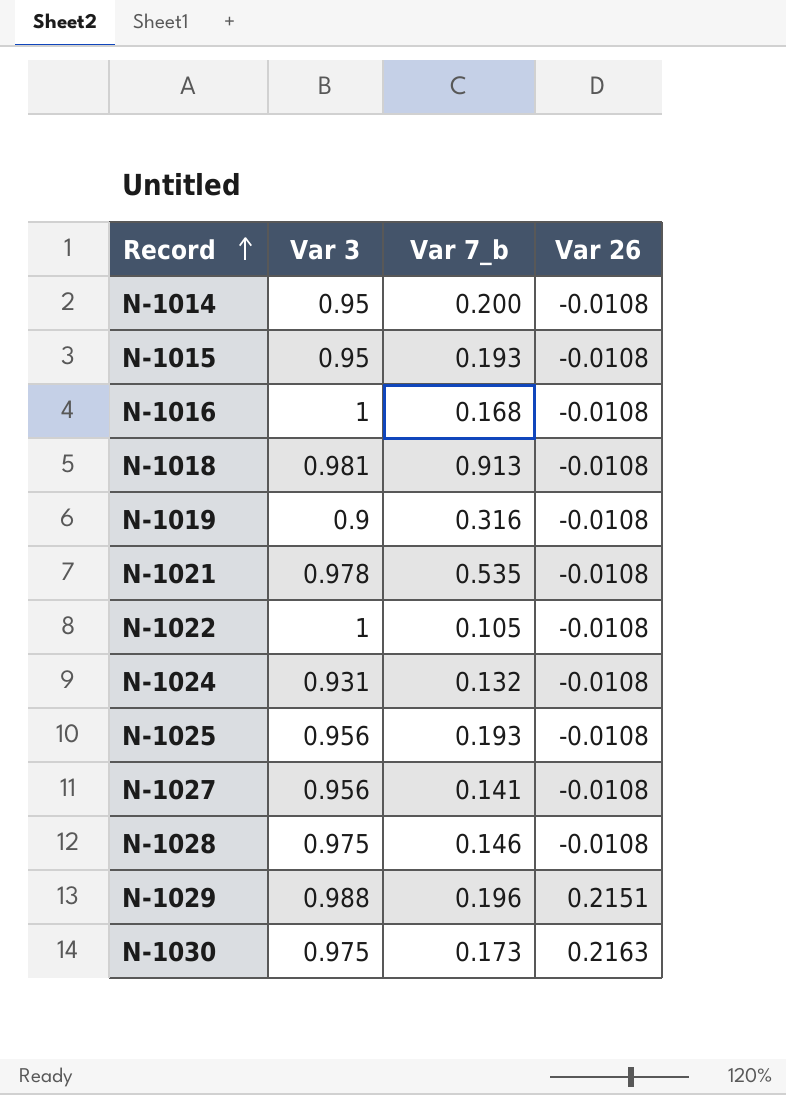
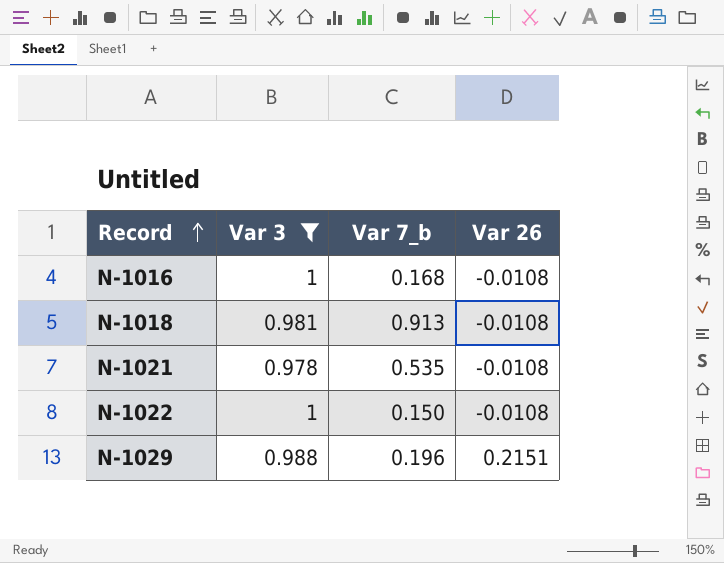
filter: none -> Var 3 >= 0.978
N-1022 | Var 7_b: 0.105 -> 0.150

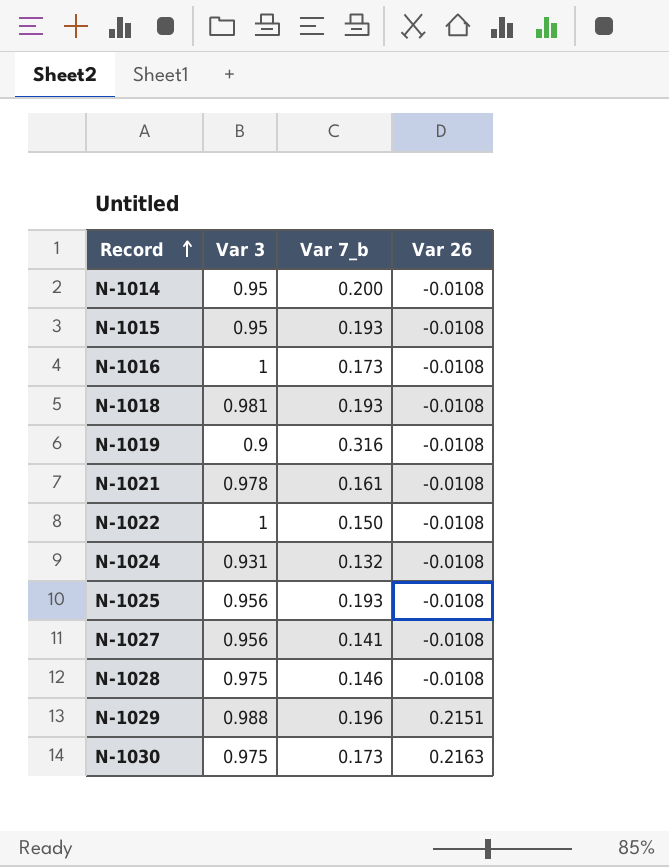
filter: Var 3 >= 0.978 -> none
N-1016 | Var 7_b: 0.168 -> 0.173
N-1018 | Var 7_b: 0.913 -> 0.193
N-1021 | Var 7_b: 0.535 -> 0.161

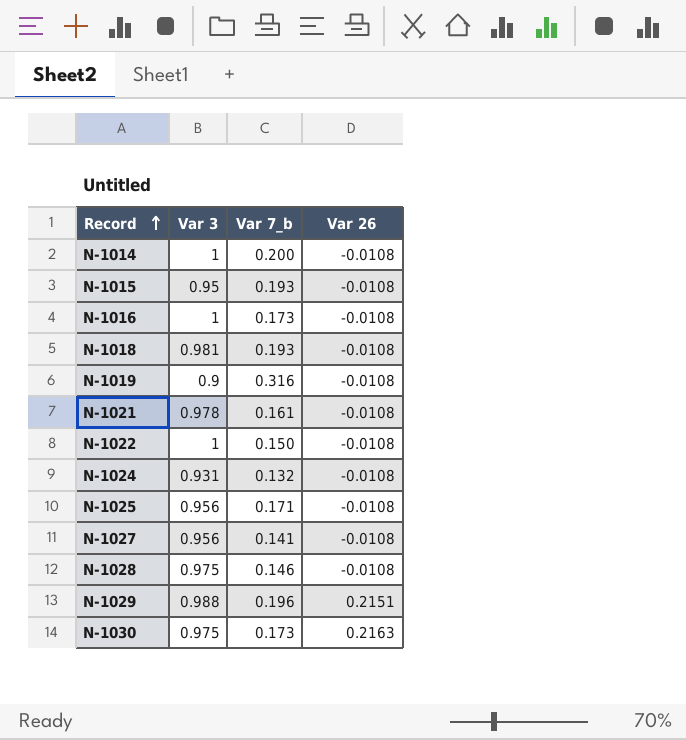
N-1014 | Var 3: 0.95 -> 1
N-1025 | Var 7_b: 0.193 -> 0.171

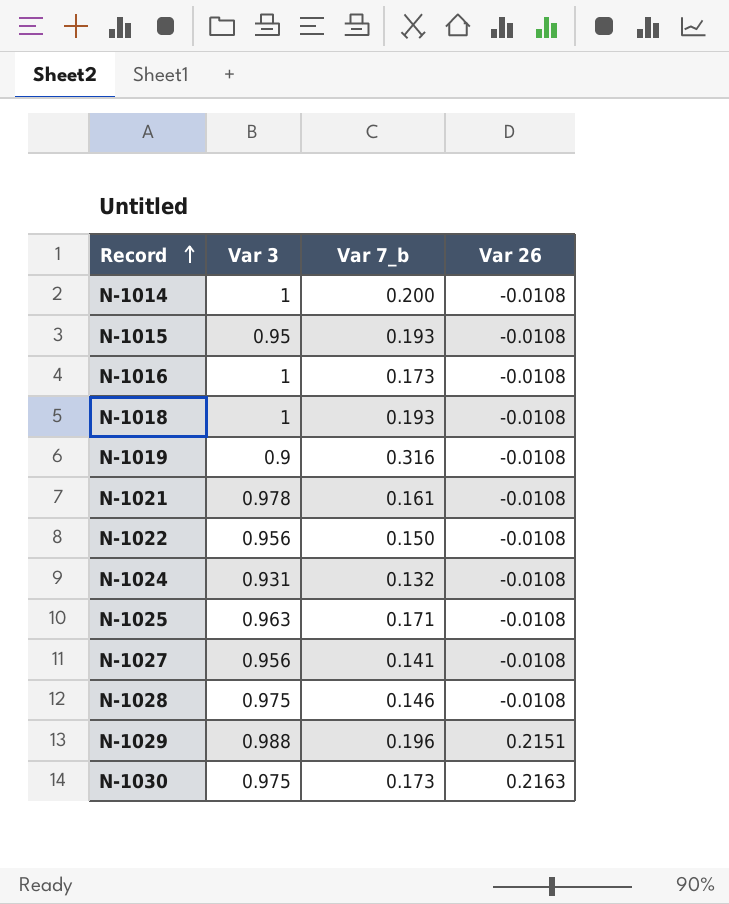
N-1018 | Var 3: 0.981 -> 1
N-1022 | Var 3: 1 -> 0.956
N-1025 | Var 3: 0.956 -> 0.963

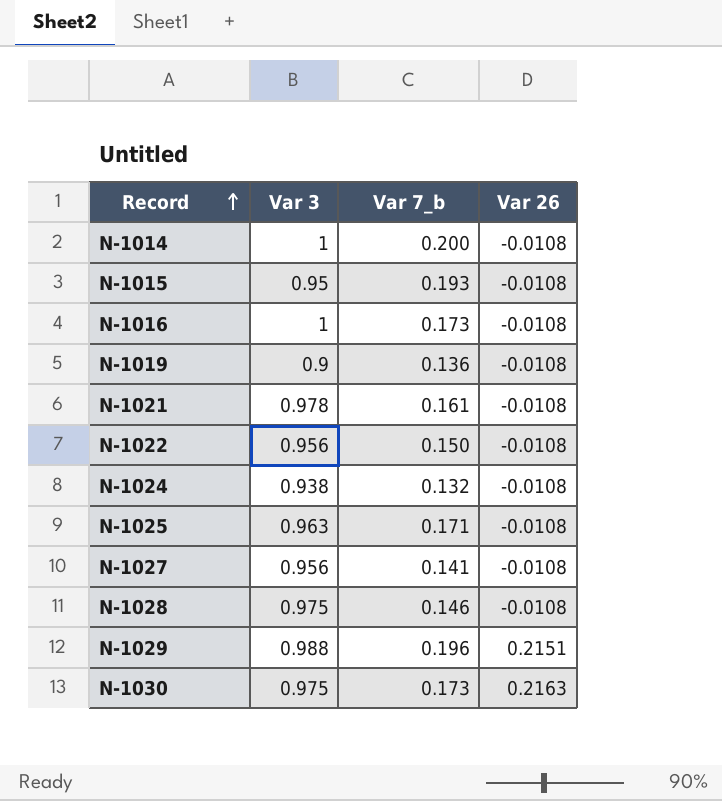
row N-1018: 1 | 0.193 | -0.0108 -> none
N-1019 | Var 7_b: 0.316 -> 0.136
N-1024 | Var 3: 0.931 -> 0.938

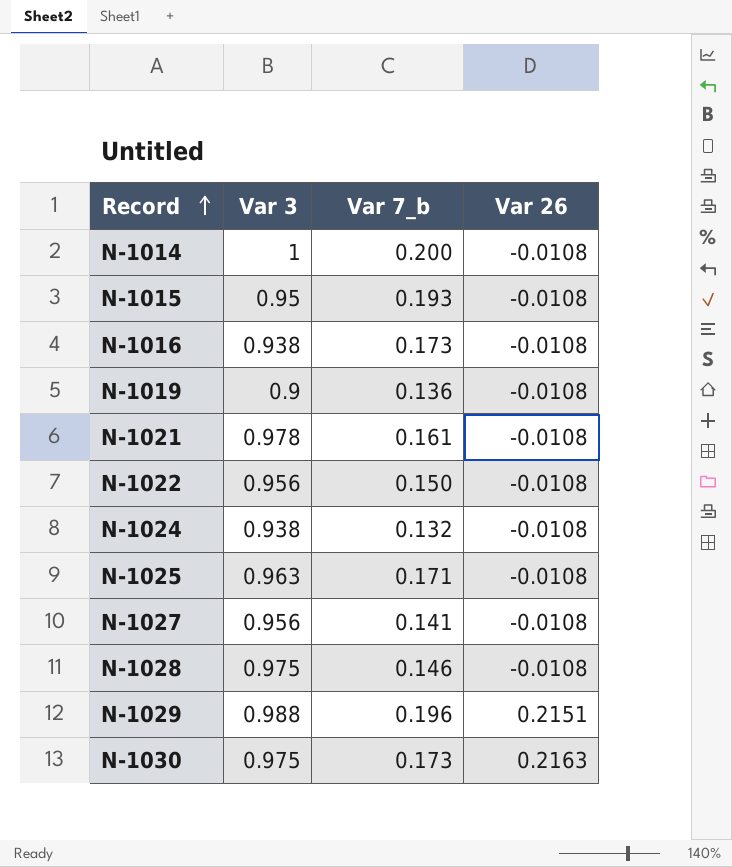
N-1016 | Var 3: 1 -> 0.938

